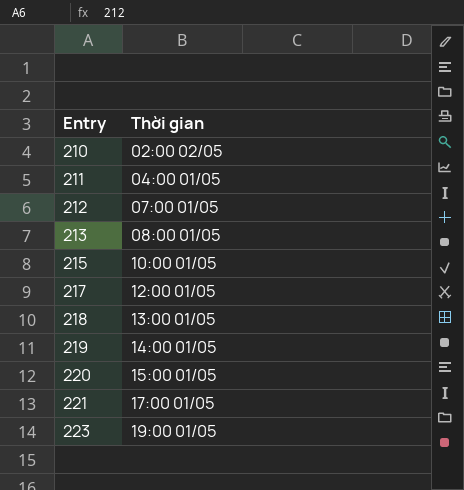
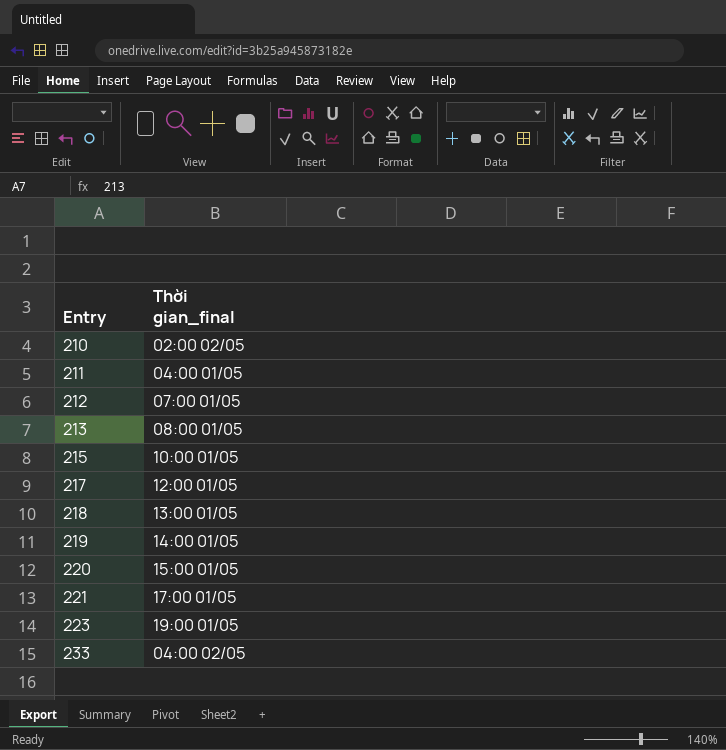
column name: Thời gian -> Thời gian_final
row 233: none -> 04:00 02/05

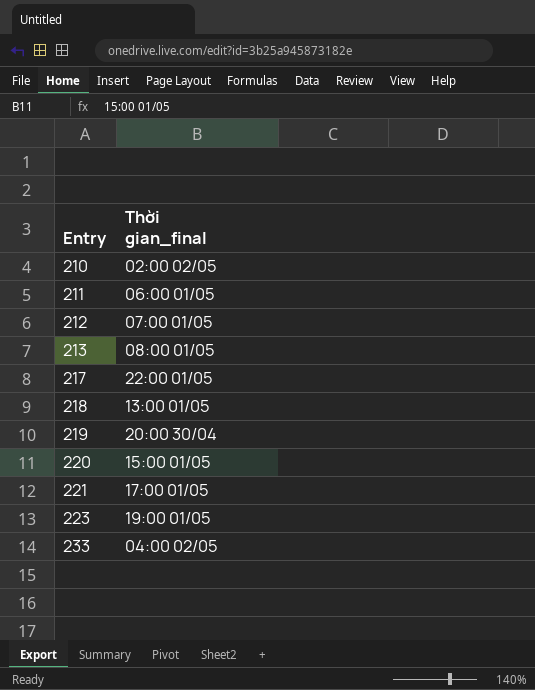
row 215: 10:00 01/05 -> none
211 | Thời gian_final: 04:00 01/05 -> 06:00 01/05
217 | Thời gian_final: 12:00 01/05 -> 22:00 01/05
219 | Thời gian_final: 14:00 01/05 -> 20:00 30/04

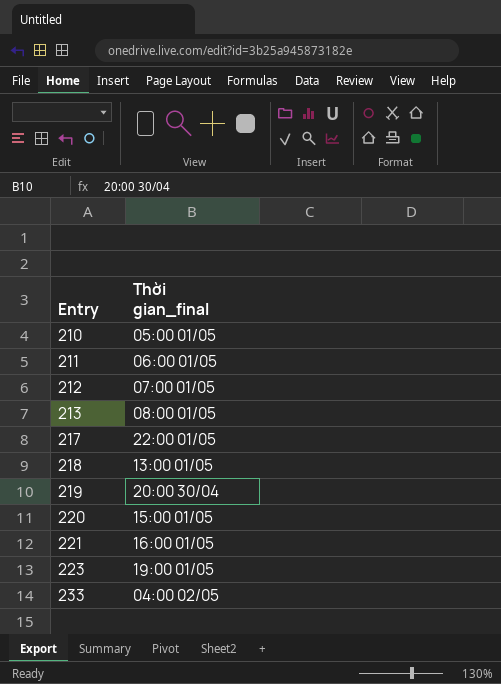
210 | Thời gian_final: 02:00 02/05 -> 05:00 01/05
221 | Thời gian_final: 17:00 01/05 -> 16:00 01/05

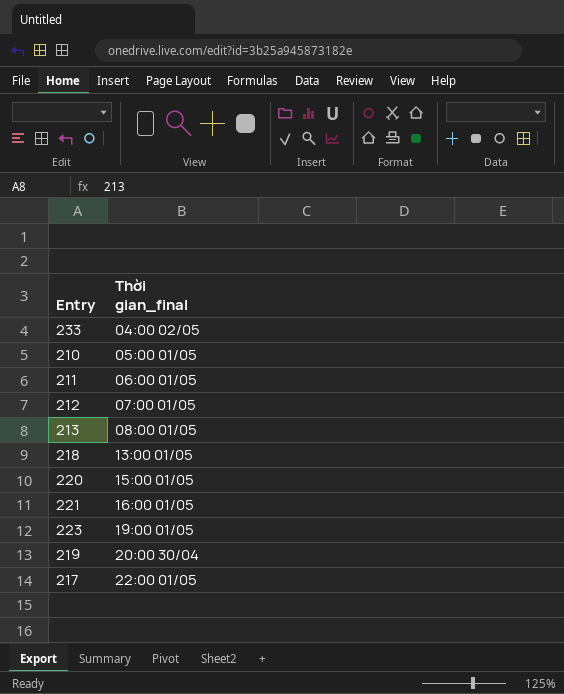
row order: Entry ascending -> Thời gian_final ascending

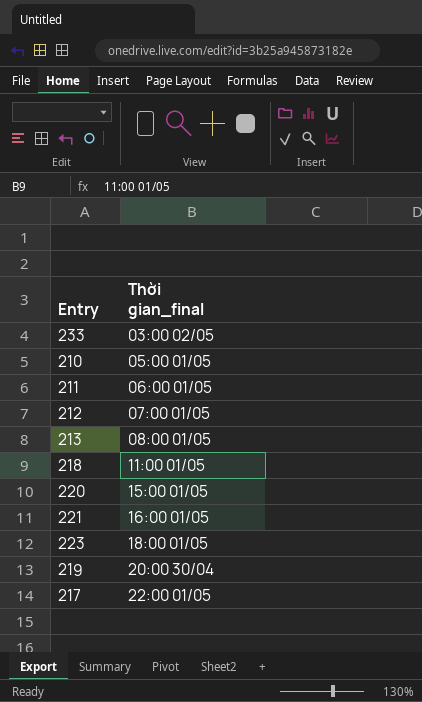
233 | Thời gian_final: 04:00 02/05 -> 03:00 02/05
218 | Thời gian_final: 13:00 01/05 -> 11:00 01/05
223 | Thời gian_final: 19:00 01/05 -> 18:00 01/05

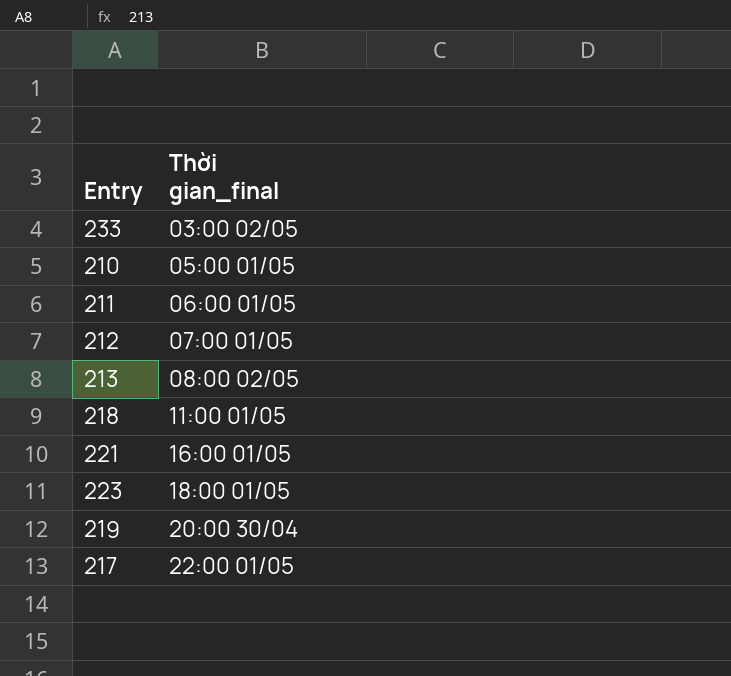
row 220: 15:00 01/05 -> none
213 | Thời gian_final: 08:00 01/05 -> 08:00 02/05

